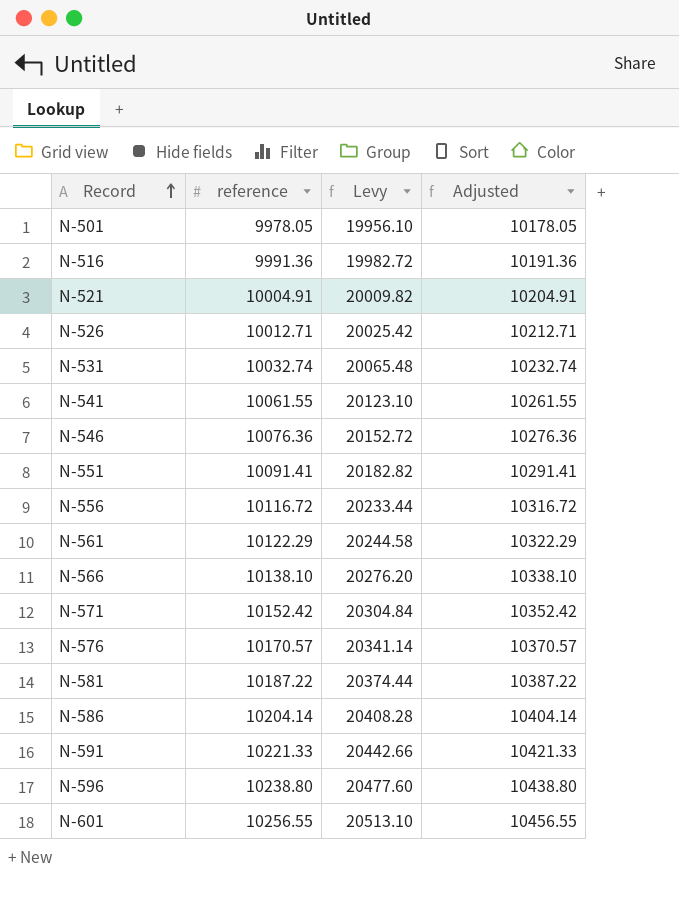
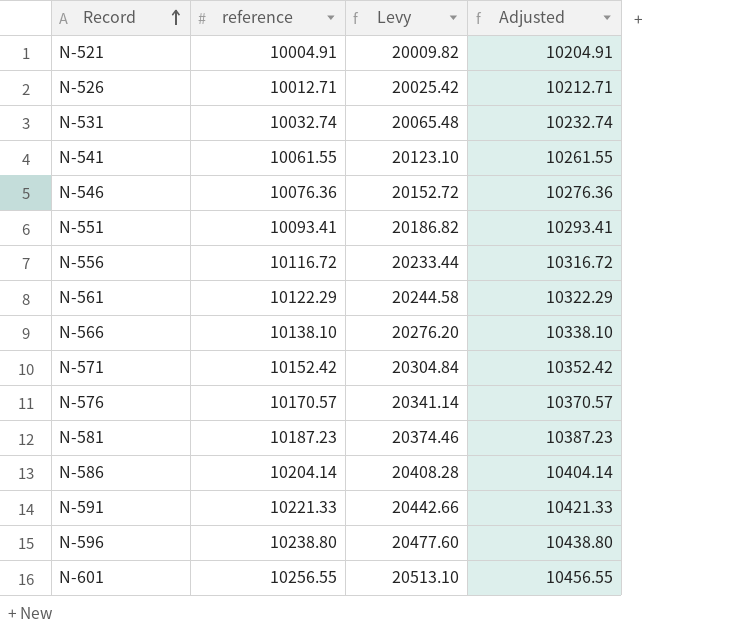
row N-501: 9978.05 | 19956.10 | 10178.05 -> none
row N-516: 9991.36 | 19982.72 | 10191.36 -> none
N-551 | reference: 10091.41 -> 10093.41
N-551 | Levy: 20182.82 -> 20186.82
N-551 | Adjusted: 10291.41 -> 10293.41
N-581 | reference: 10187.22 -> 10187.23
N-581 | Levy: 20374.44 -> 20374.46
N-581 | Adjusted: 10387.22 -> 10387.23

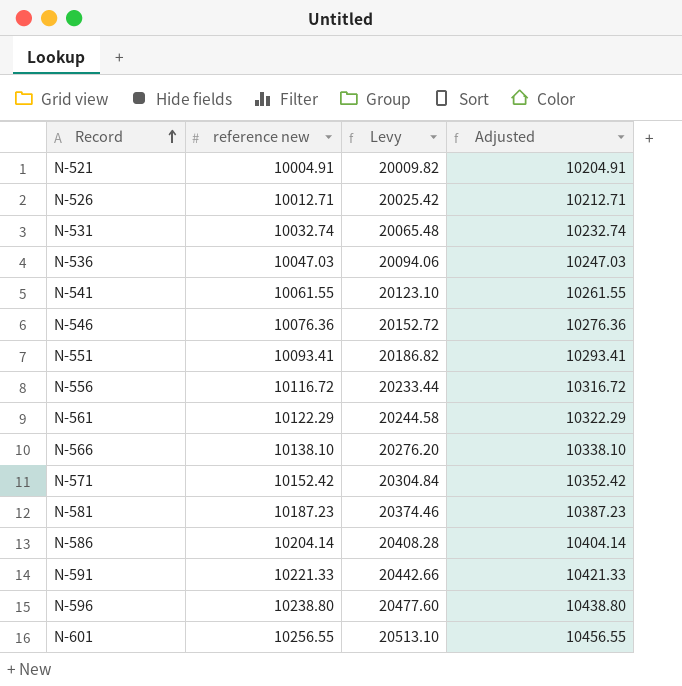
column name: reference -> reference new
row N-576: 10170.57 | 20341.14 | 10370.57 -> none
row N-536: none -> 10047.03 | 20094.06 | 10247.03

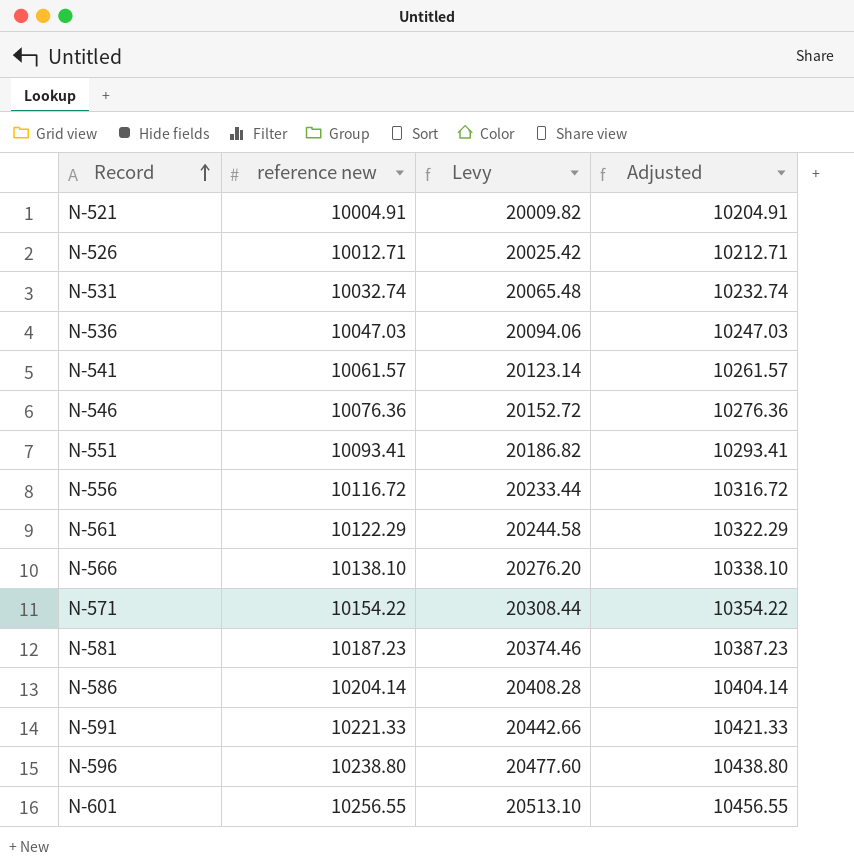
N-541 | reference new: 10061.55 -> 10061.57
N-541 | Levy: 20123.10 -> 20123.14
N-541 | Adjusted: 10261.55 -> 10261.57
N-571 | reference new: 10152.42 -> 10154.22
N-571 | Levy: 20304.84 -> 20308.44
N-571 | Adjusted: 10352.42 -> 10354.22

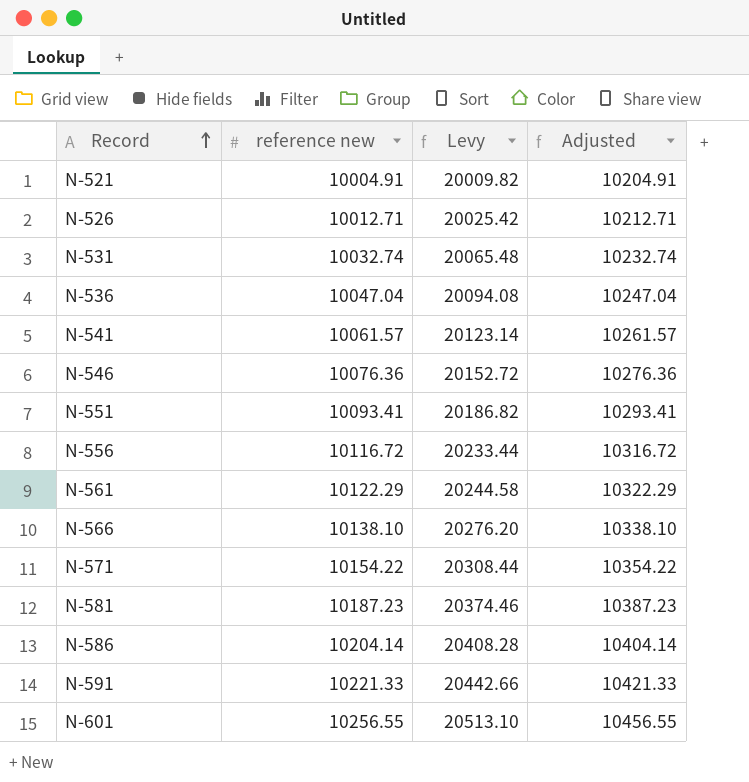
row N-596: 10238.80 | 20477.60 | 10438.80 -> none
N-536 | reference new: 10047.03 -> 10047.04
N-536 | Levy: 20094.06 -> 20094.08
N-536 | Adjusted: 10247.03 -> 10247.04

